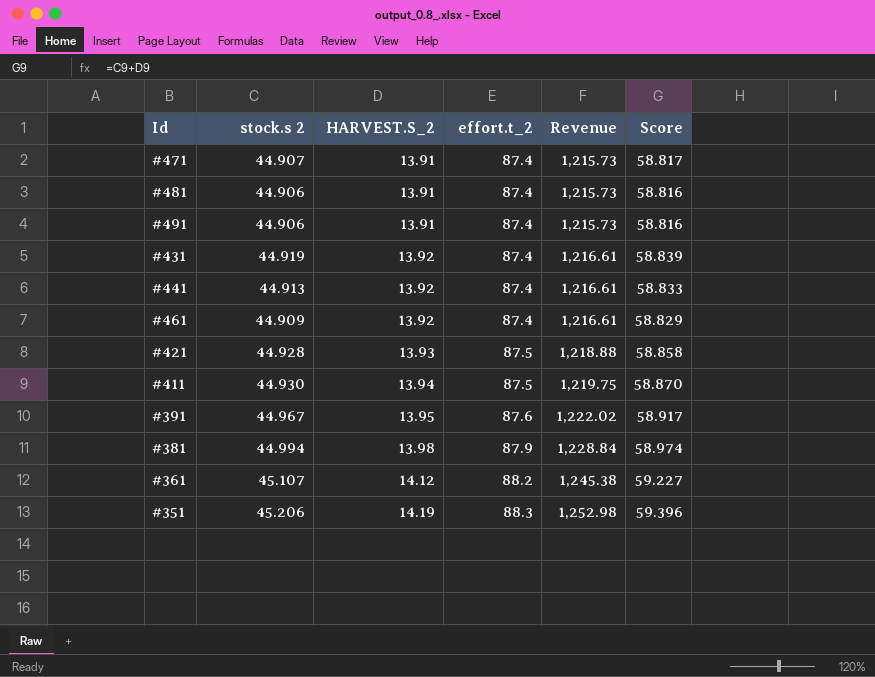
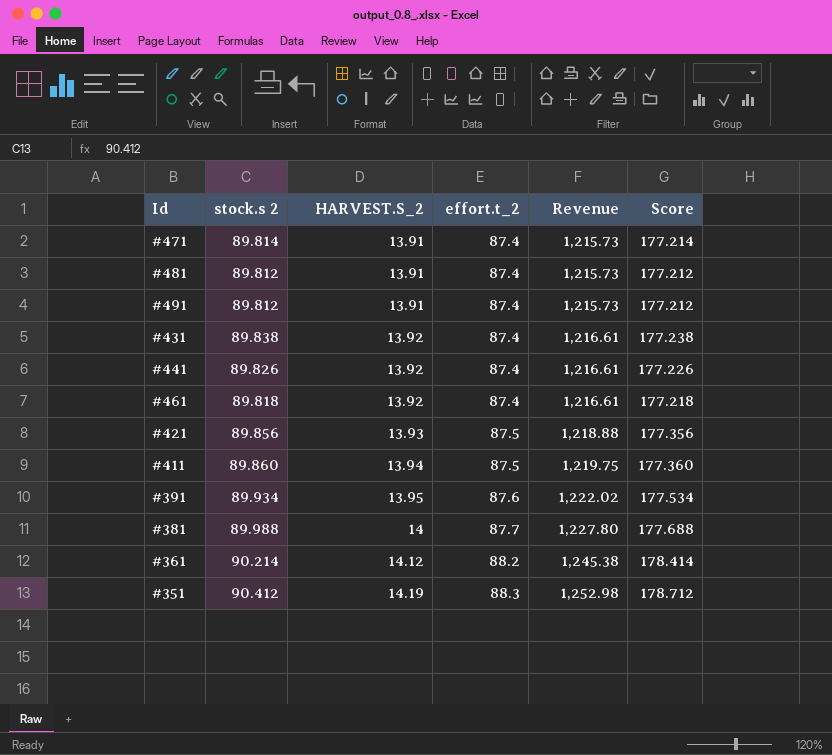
column Score | formula: [stock.s 2] + [HARVEST.S_2] -> [stock.s 2] + [effort.t_2]
#471 | stock.s 2: 44.907 -> 89.814
#481 | stock.s 2: 44.906 -> 89.812
#491 | stock.s 2: 44.906 -> 89.812
#431 | stock.s 2: 44.919 -> 89.838
#441 | stock.s 2: 44.913 -> 89.826
#461 | stock.s 2: 44.909 -> 89.818
#421 | stock.s 2: 44.928 -> 89.856
#411 | stock.s 2: 44.930 -> 89.860
#391 | stock.s 2: 44.967 -> 89.934
#381 | stock.s 2: 44.994 -> 89.988
#381 | HARVEST.S_2: 13.98 -> 14
#381 | effort.t_2: 87.9 -> 87.7
#381 | Revenue: 1,228.84 -> 1,227.80
#361 | stock.s 2: 45.107 -> 90.214
#351 | stock.s 2: 45.206 -> 90.412

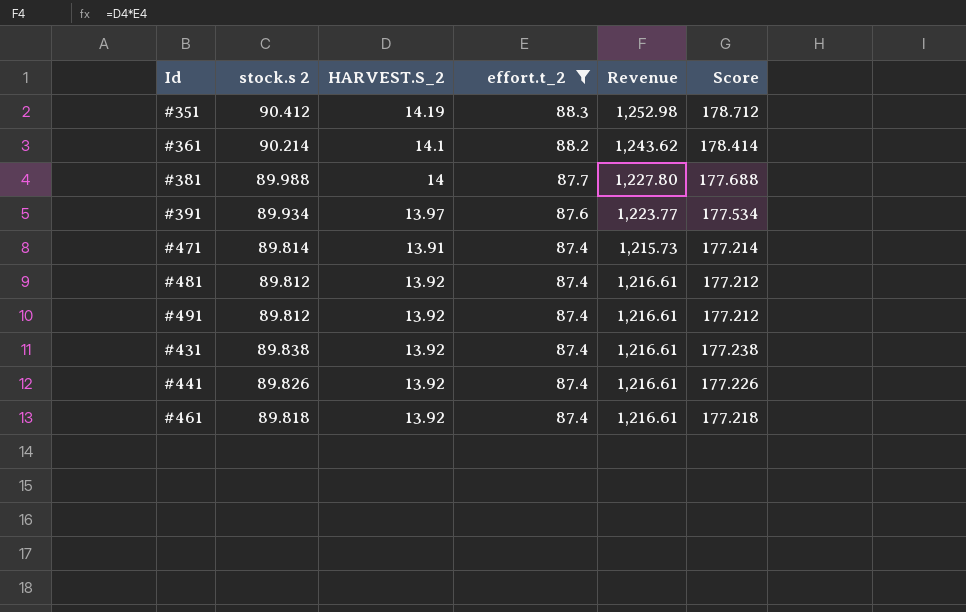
filter: none -> effort.t_2 != 87.5
row order: HARVEST.S_2 ascending -> effort.t_2 descending
#361 | HARVEST.S_2: 14.12 -> 14.1
#361 | Revenue: 1,245.38 -> 1,243.62
#391 | HARVEST.S_2: 13.95 -> 13.97
#391 | Revenue: 1,222.02 -> 1,223.77
#481 | HARVEST.S_2: 13.91 -> 13.92
#481 | Revenue: 1,215.73 -> 1,216.61
#491 | HARVEST.S_2: 13.91 -> 13.92
#491 | Revenue: 1,215.73 -> 1,216.61

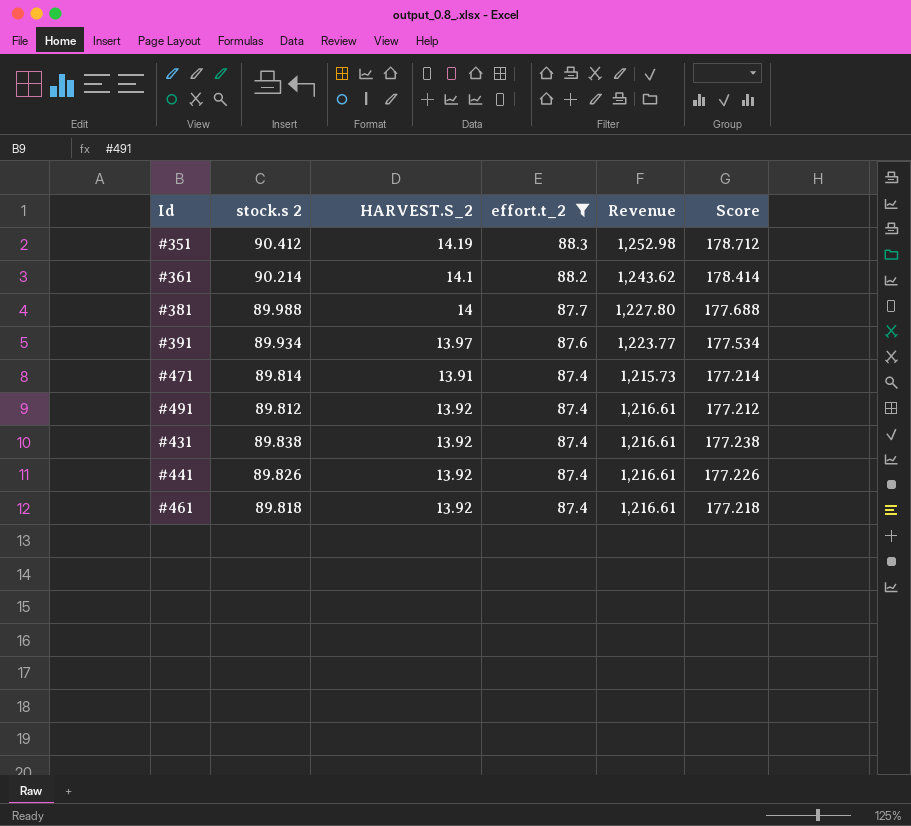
row #481: 89.812 | 13.92 | 87.4 | 1,216.61 | 177.212 -> none

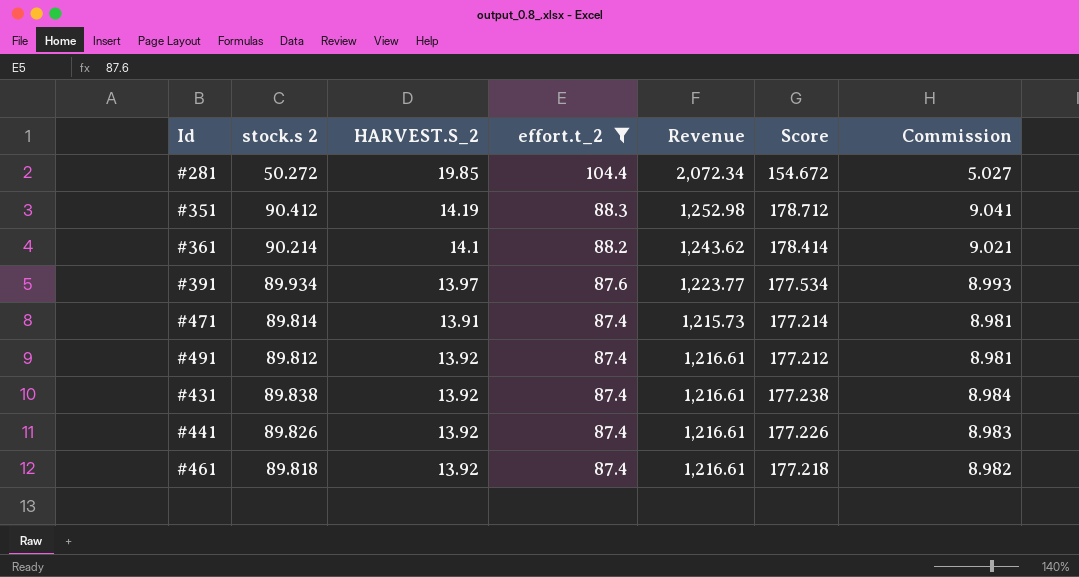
column Commission | formula: none -> [stock.s 2] * 0.1
row #381: 89.988 | 14 | 87.7 | 1,227.80 | 177.688 -> none
row #281: none -> 50.272 | 19.85 | 104.4 | 2,072.34 | 154.672 | 5.027

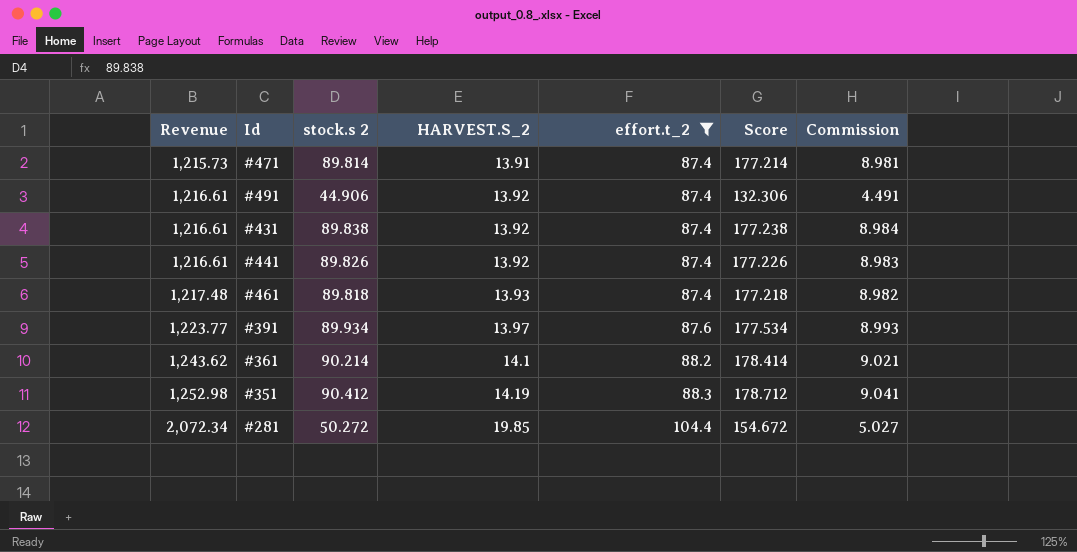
row order: effort.t_2 descending -> Revenue ascending
column Revenue | position: 5 -> 1
#491 | stock.s 2: 89.812 -> 44.906
#491 | Score: 177.212 -> 132.306
#491 | Commission: 8.981 -> 4.491
#461 | Revenue: 1,216.61 -> 1,217.48
#461 | HARVEST.S_2: 13.92 -> 13.93

